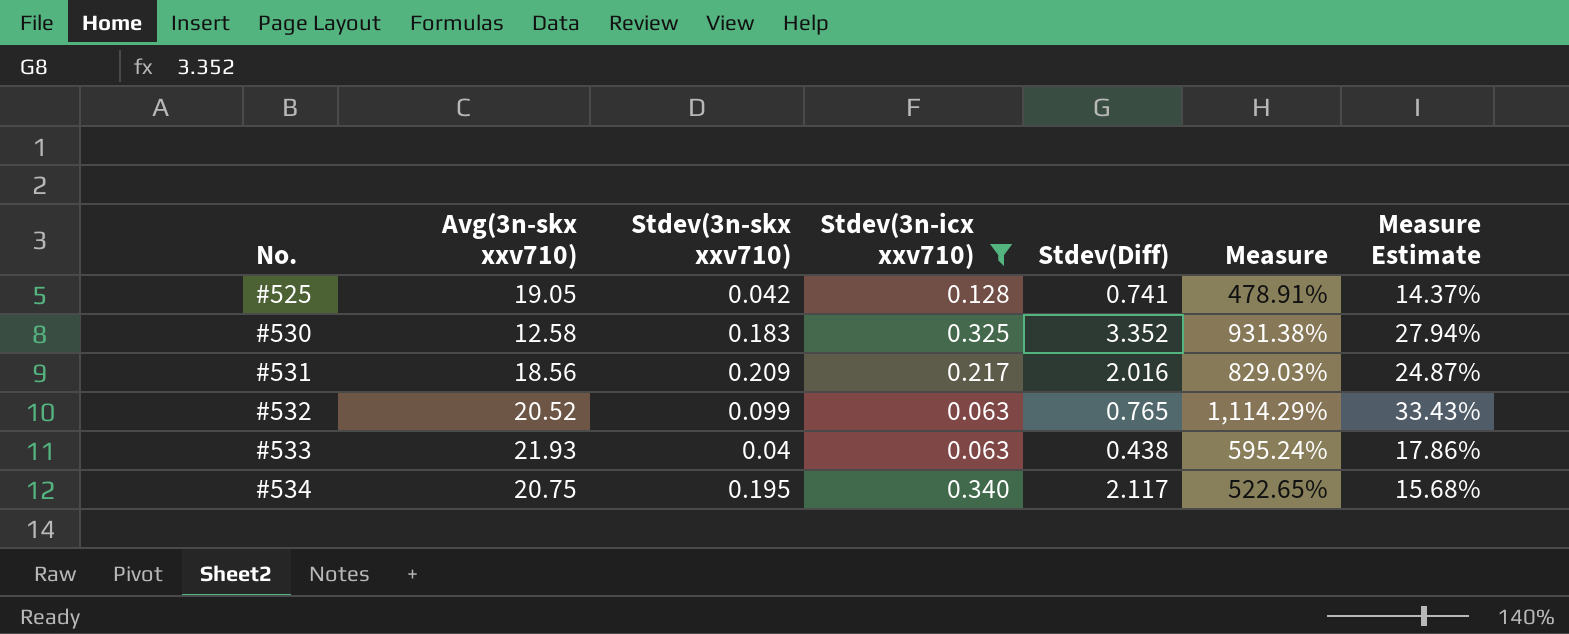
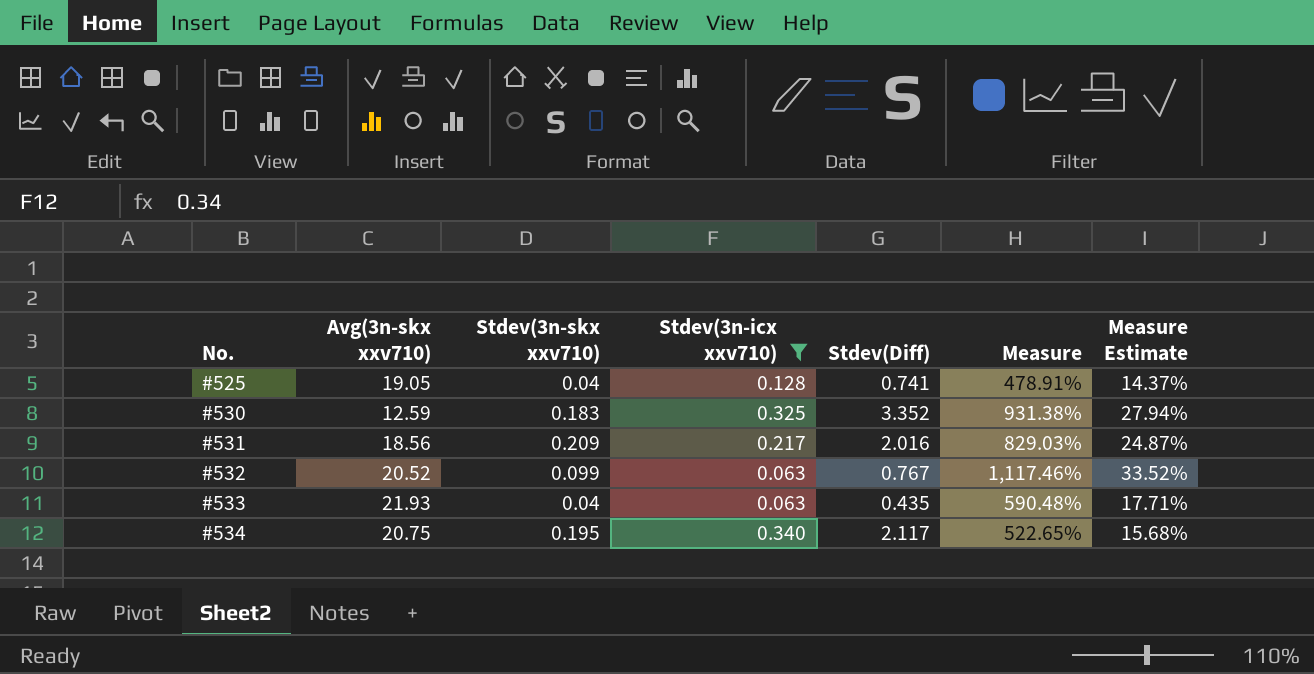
#525 | Stdev(3n-skx xxv710): 0.042 -> 0.04
#530 | Avg(3n-skx xxv710): 12.58 -> 12.59
#532 | Stdev(Diff): 0.765 -> 0.767
#532 | Measure: 1,114.29% -> 1,117.46%
#532 | Measure Estimate: 33.43% -> 33.52%
#533 | Stdev(Diff): 0.438 -> 0.435
#533 | Measure: 595.24% -> 590.48%
#533 | Measure Estimate: 17.86% -> 17.71%

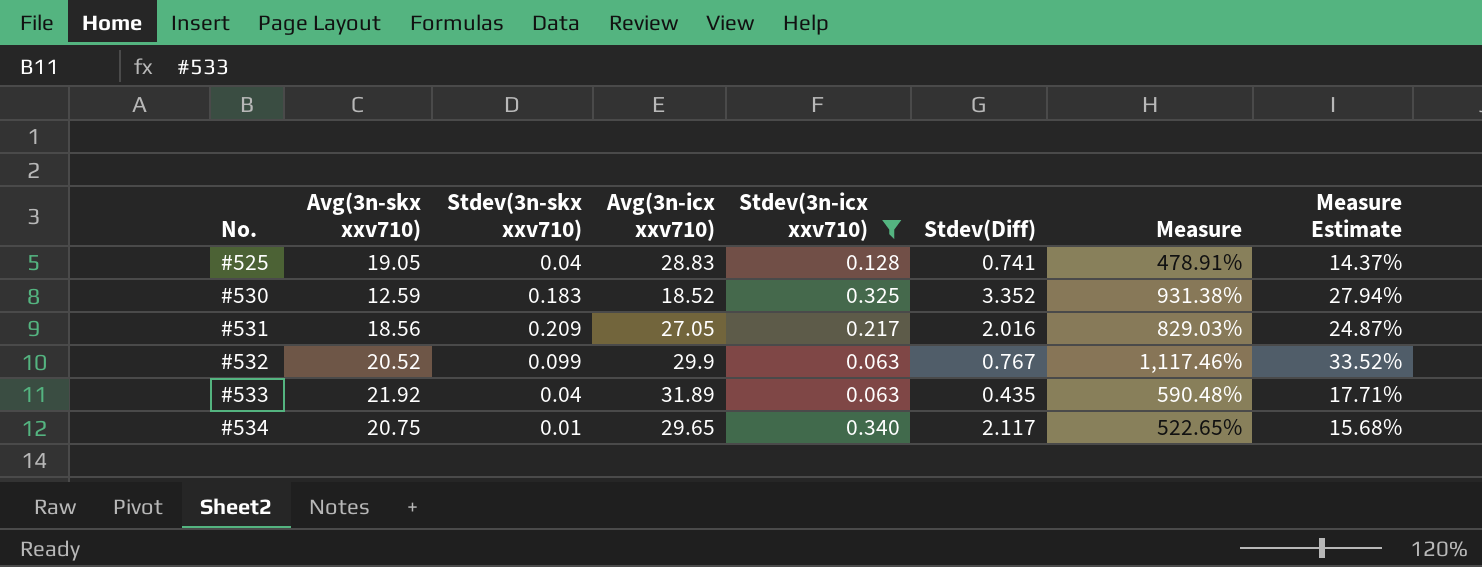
column Avg(3n-icx xxv710) | position: none -> 4
#533 | Avg(3n-skx xxv710): 21.93 -> 21.92
#534 | Stdev(3n-skx xxv710): 0.195 -> 0.01

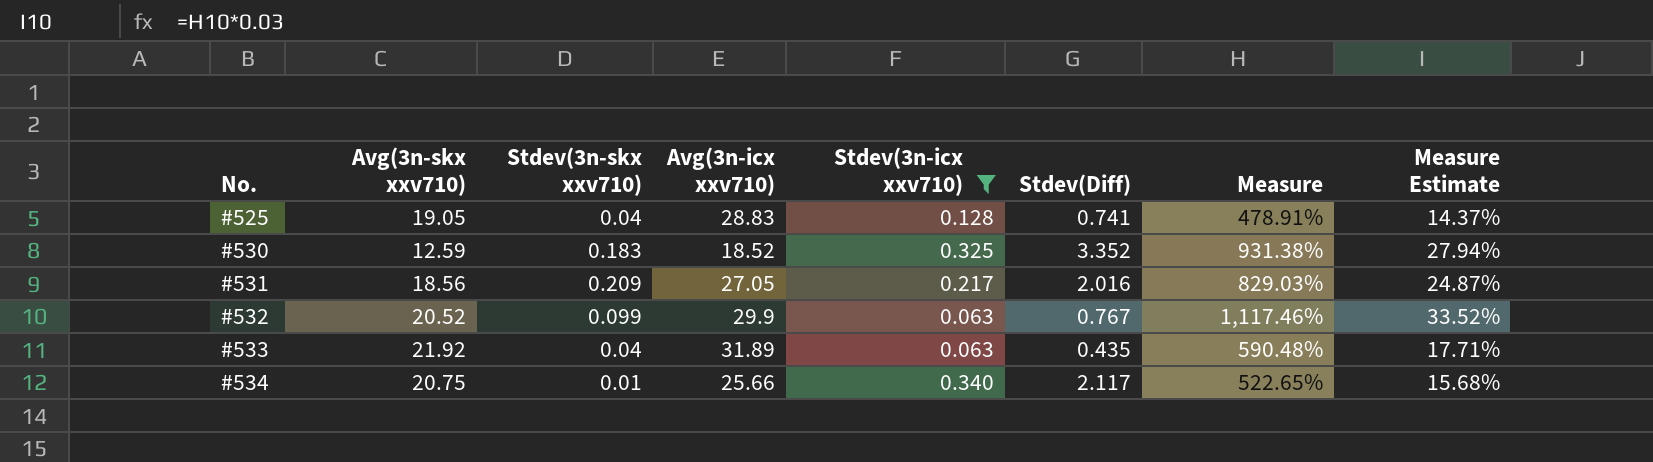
#534 | Avg(3n-icx xxv710): 29.65 -> 25.66

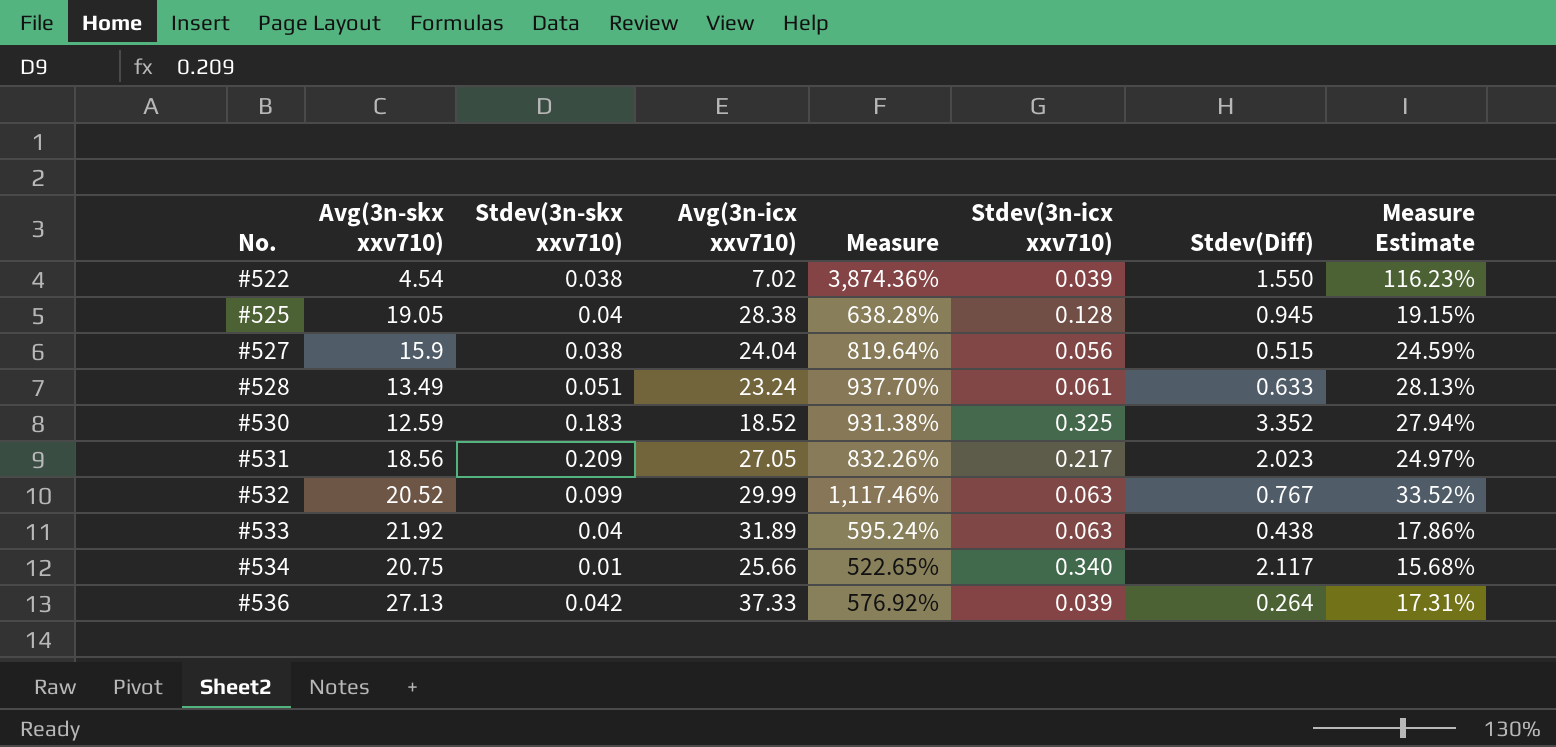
filter: Stdev(3n-icx xxv710) >= 0.063 -> none
column Measure | position: 7 -> 5
#525 | Avg(3n-icx xxv710): 28.83 -> 28.38
#525 | Measure: 478.91% -> 638.28%
#525 | Stdev(Diff): 0.741 -> 0.945
#525 | Measure Estimate: 14.37% -> 19.15%
#531 | Measure: 829.03% -> 832.26%
#531 | Stdev(Diff): 2.016 -> 2.023
#531 | Measure Estimate: 24.87% -> 24.97%
#532 | Avg(3n-icx xxv710): 29.9 -> 29.99
#533 | Measure: 590.48% -> 595.24%
#533 | Stdev(Diff): 0.435 -> 0.438
#533 | Measure Estimate: 17.71% -> 17.86%

